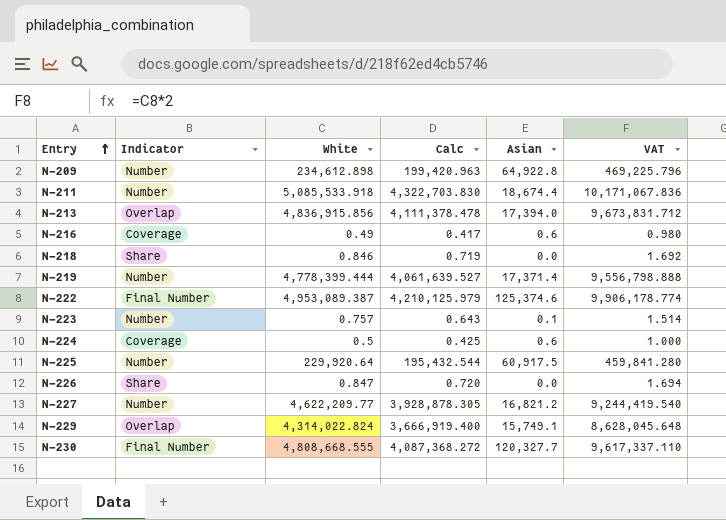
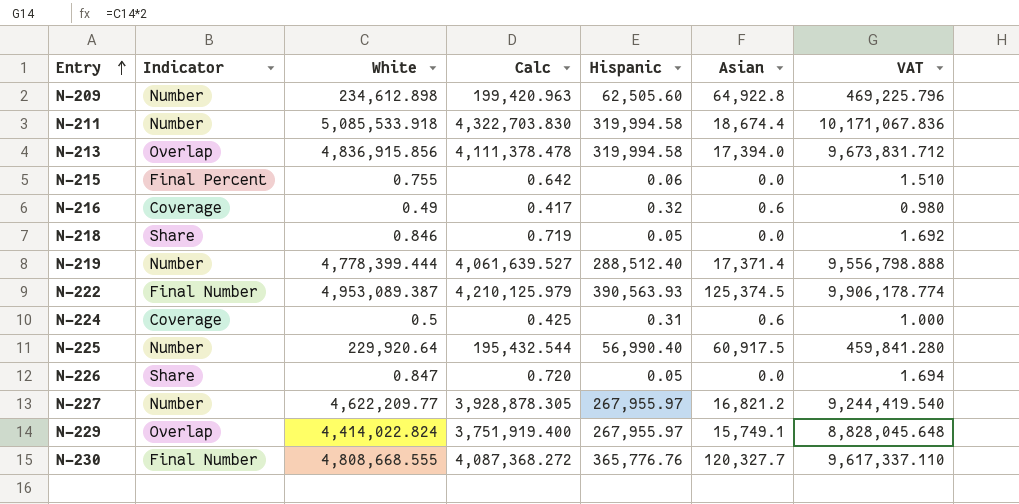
column Hispanic | position: none -> 5
row N-223: Number | 0.757 | 0.643 | 0.1 | 1.514 -> none
row N-215: none -> Final Percent | 0.755 | 0.642 | 0.06 | 0.0 | 1.510
N-222 | Asian: 125,374.6 -> 125,374.5
N-229 | White: 4,314,022.824 -> 4,414,022.824
N-229 | Calc: 3,666,919.400 -> 3,751,919.400
N-229 | VAT: 8,628,045.648 -> 8,828,045.648

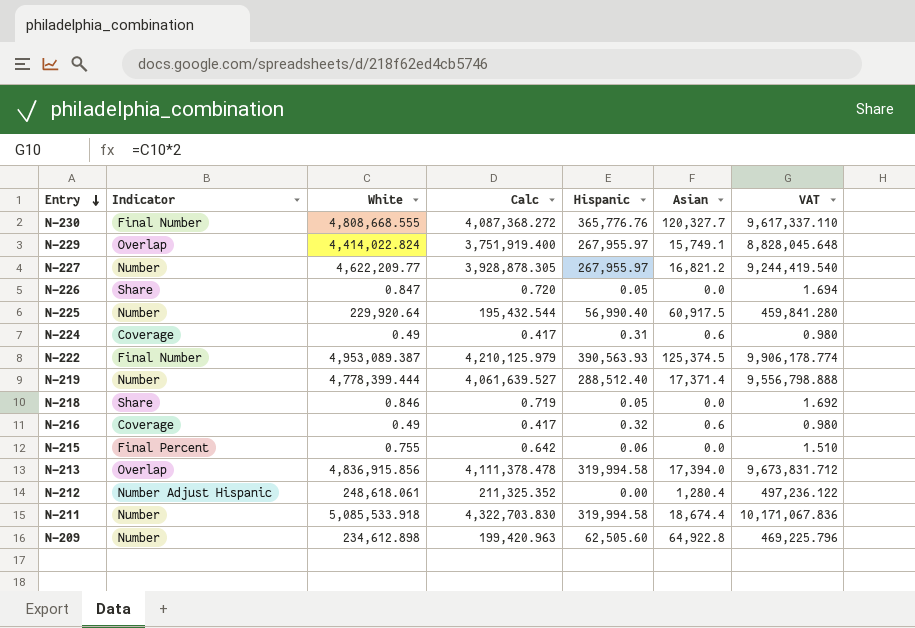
row order: Entry ascending -> Entry descending
N-224 | White: 0.5 -> 0.49
N-224 | Calc: 0.425 -> 0.417
N-224 | VAT: 1.000 -> 0.980
row N-212: none -> Number Adjust Hispanic | 248,618.061 | 211,325.352 | 0.00 | 1,280.4 | 497,236.122

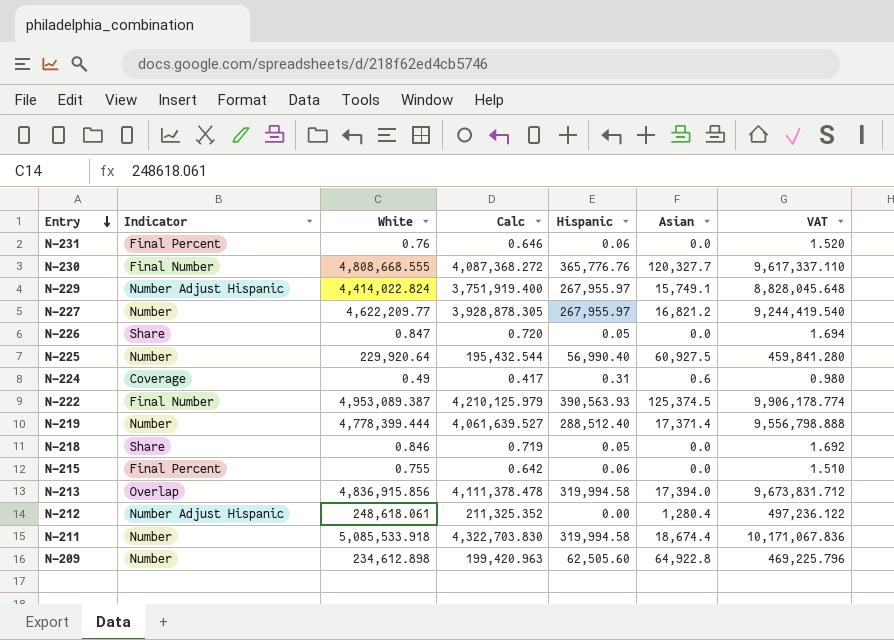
row N-216: Coverage | 0.49 | 0.417 | 0.32 | 0.6 | 0.980 -> none
row N-231: none -> Final Percent | 0.76 | 0.646 | 0.06 | 0.0 | 1.520
N-229 | Indicator: Overlap -> Number Adjust Hispanic
N-225 | Asian: 60,917.5 -> 60,927.5

